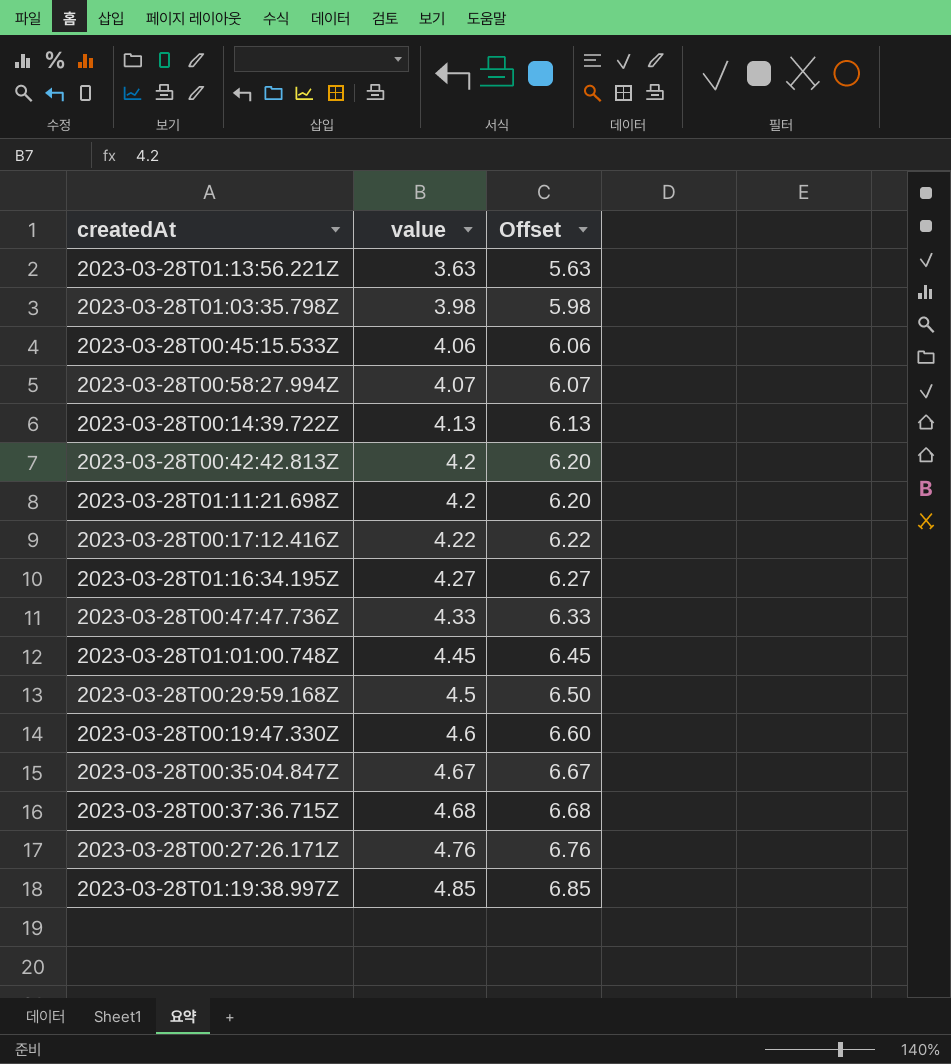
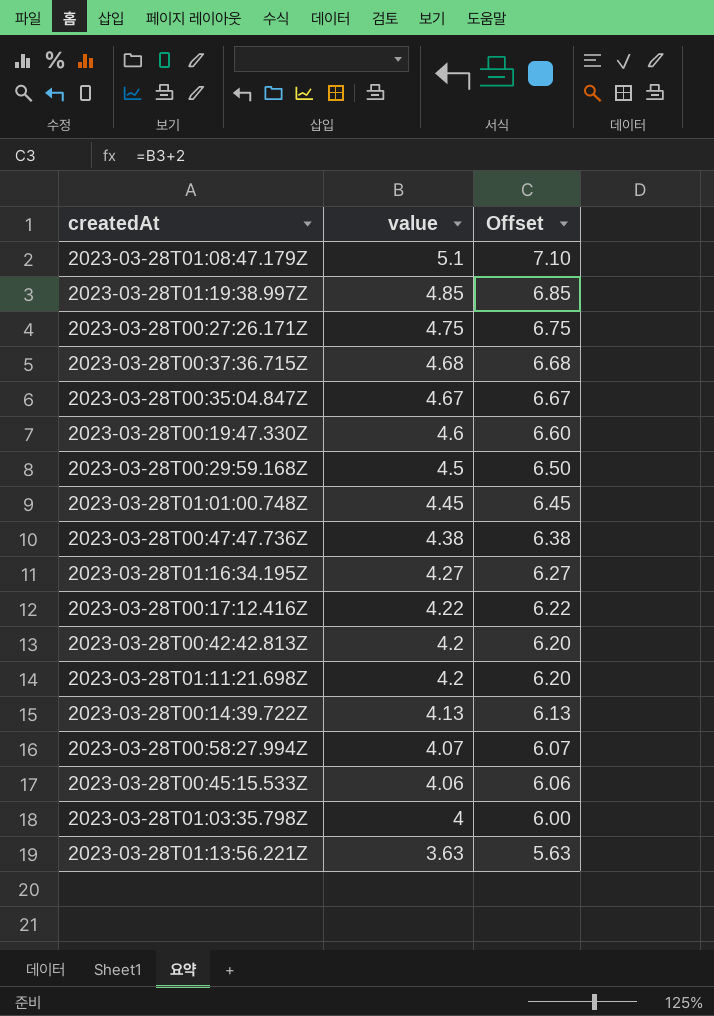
row order: value ascending -> value descending
row 2023-03-28T01:08:47.179Z: none -> 5.1 | 7.10
2023-03-28T00:27:26.171Z | value: 4.76 -> 4.75
2023-03-28T00:27:26.171Z | Offset: 6.76 -> 6.75
2023-03-28T00:47:47.736Z | value: 4.33 -> 4.38
2023-03-28T00:47:47.736Z | Offset: 6.33 -> 6.38
2023-03-28T01:03:35.798Z | value: 3.98 -> 4
2023-03-28T01:03:35.798Z | Offset: 5.98 -> 6.00

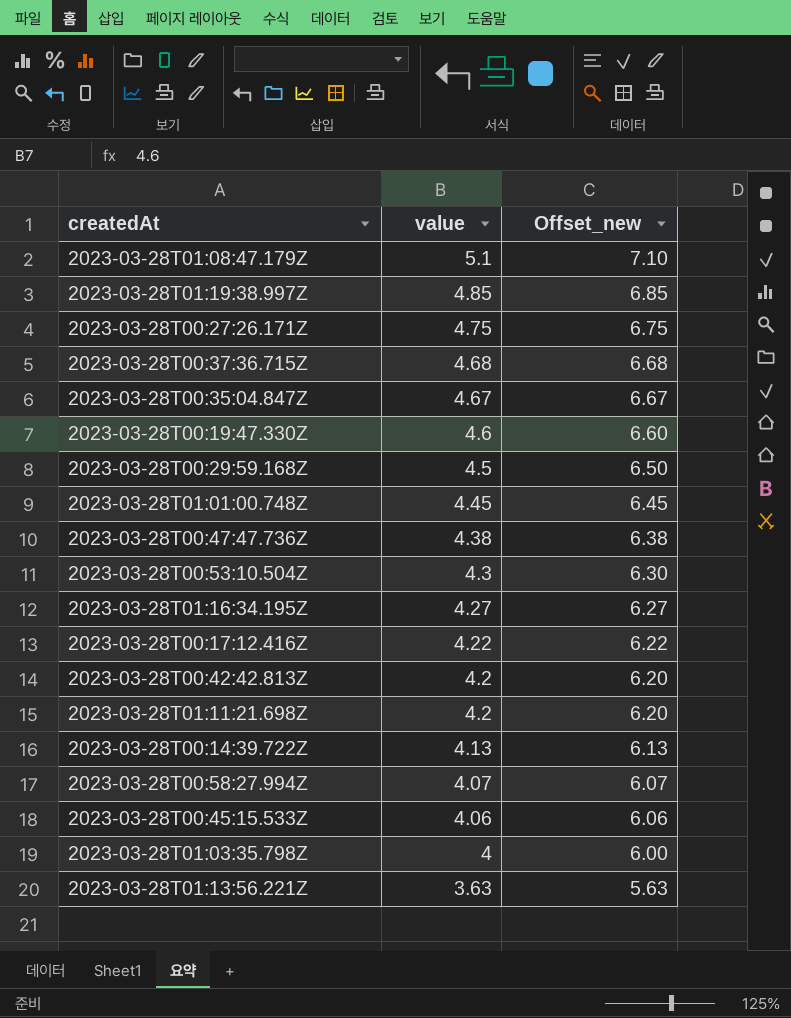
column name: Offset -> Offset_new
row 2023-03-28T00:53:10.504Z: none -> 4.3 | 6.30

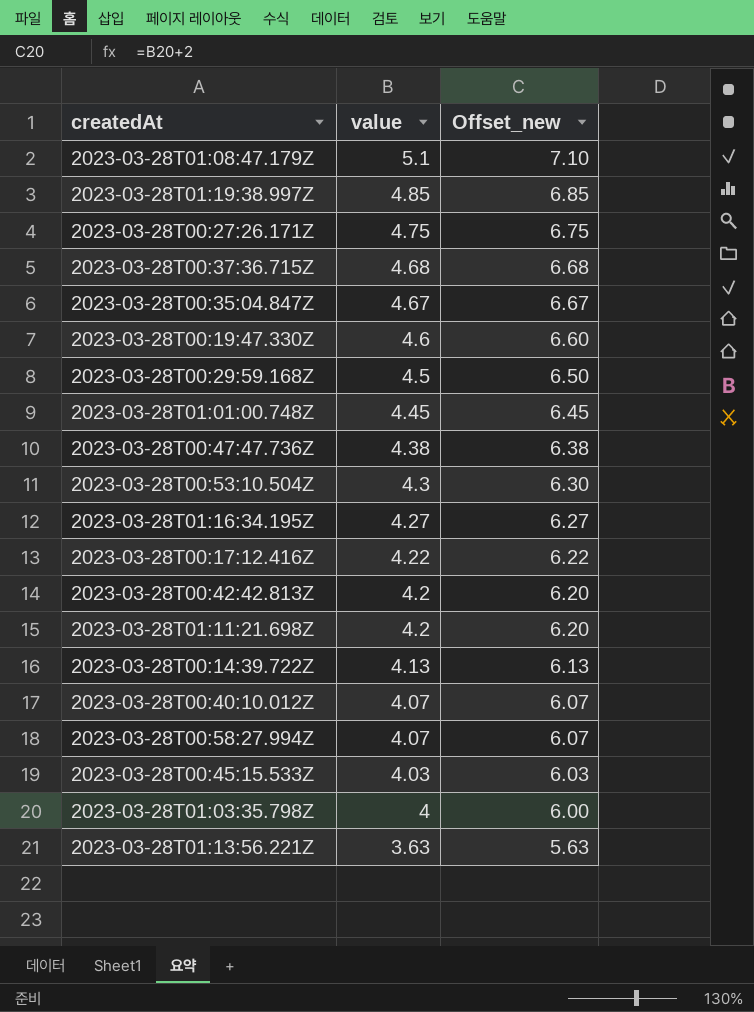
row 2023-03-28T00:40:10.012Z: none -> 4.07 | 6.07
2023-03-28T00:45:15.533Z | value: 4.06 -> 4.03
2023-03-28T00:45:15.533Z | Offset_new: 6.06 -> 6.03

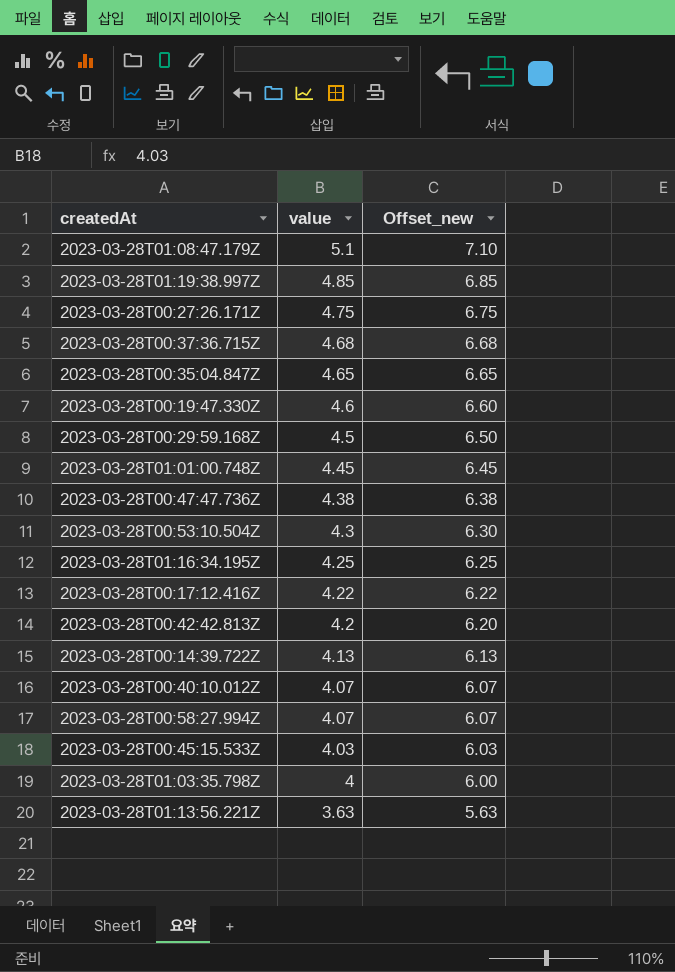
row 2023-03-28T01:11:21.698Z: 4.2 | 6.20 -> none
2023-03-28T00:35:04.847Z | value: 4.67 -> 4.65
2023-03-28T00:35:04.847Z | Offset_new: 6.67 -> 6.65
2023-03-28T01:16:34.195Z | value: 4.27 -> 4.25
2023-03-28T01:16:34.195Z | Offset_new: 6.27 -> 6.25

